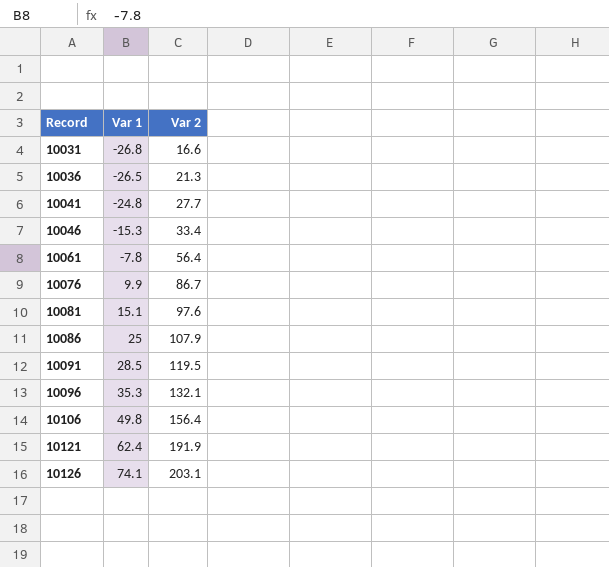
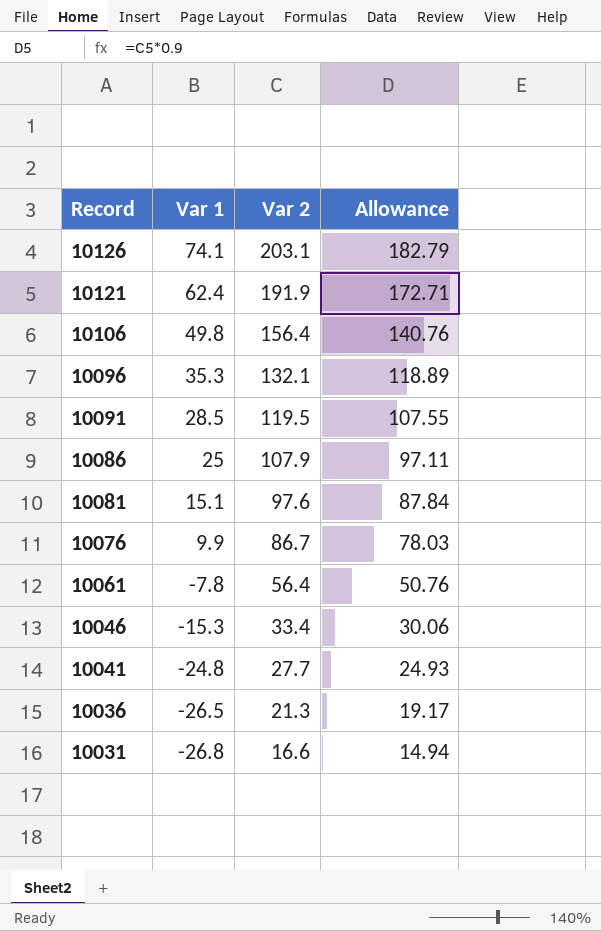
row order: Record ascending -> Record descending
column Allowance | formula: none -> [Var 2] * 0.9

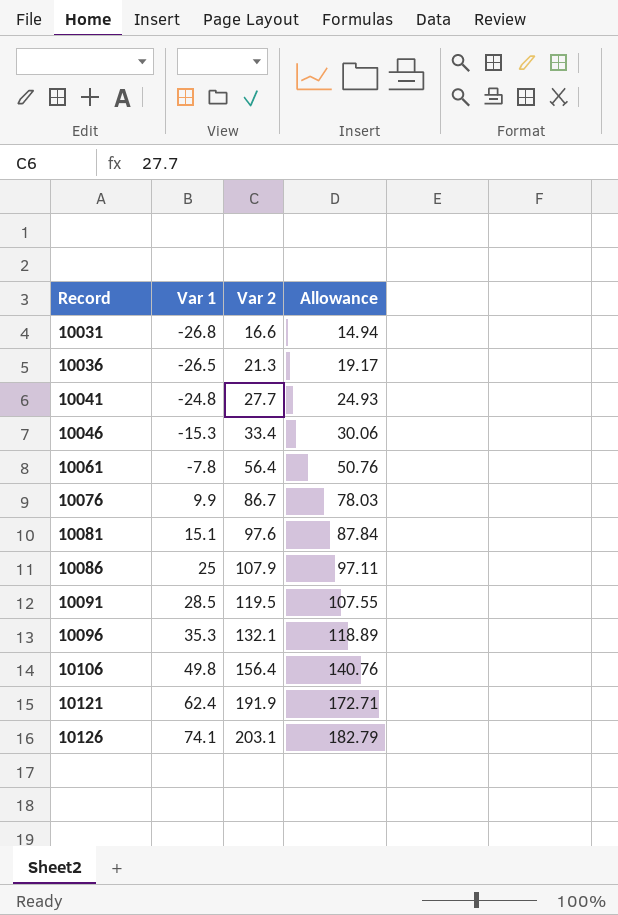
row order: Record descending -> Record ascending

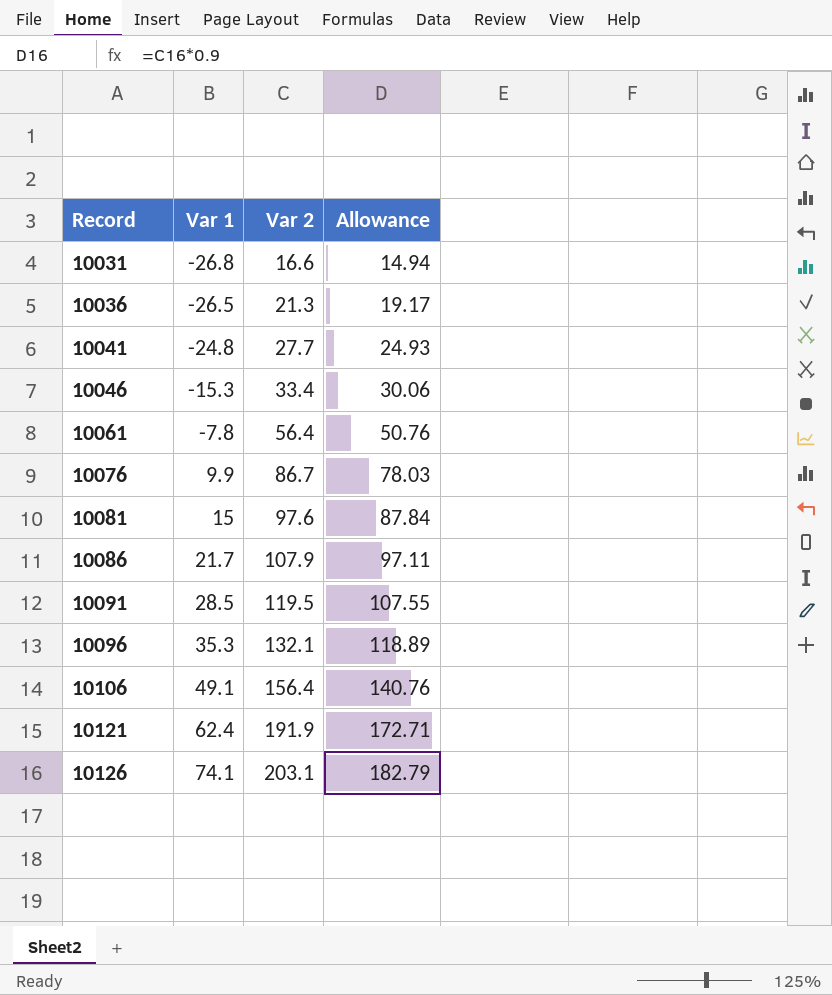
10081 | Var 1: 15.1 -> 15
10086 | Var 1: 25 -> 21.7
10106 | Var 1: 49.8 -> 49.1

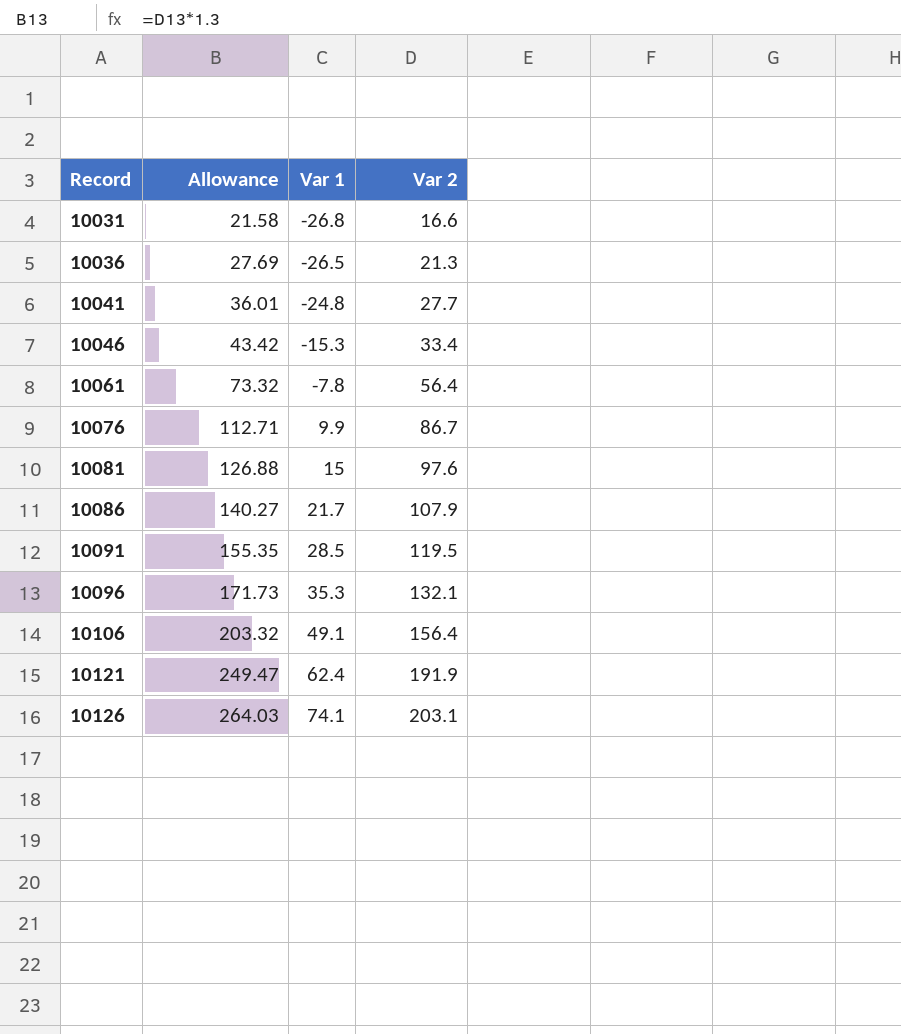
column Allowance | formula: [Var 2] * 0.9 -> [Var 2] * 1.3
column Allowance | position: 4 -> 2

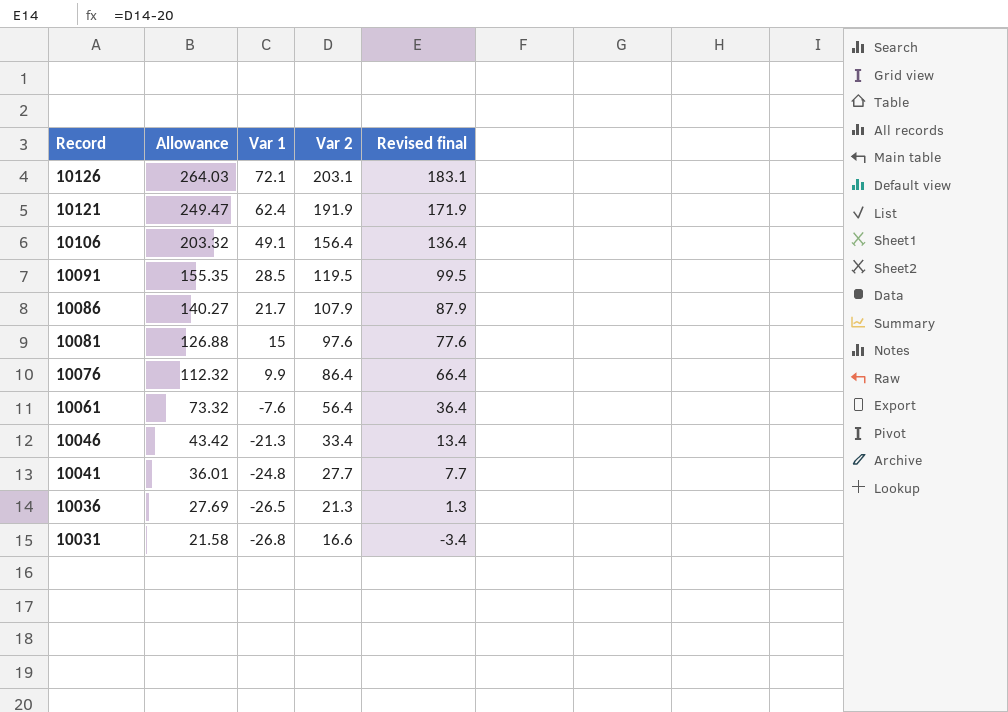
row order: Record ascending -> Record descending
column Revised final | formula: none -> [Var 2] - 20
row 10096: 171.73 | 35.3 | 132.1 -> none
10126 | Var 1: 74.1 -> 72.1
10076 | Allowance: 112.71 -> 112.32
10076 | Var 2: 86.7 -> 86.4
10061 | Var 1: -7.8 -> -7.6
10046 | Var 1: -15.3 -> -21.3

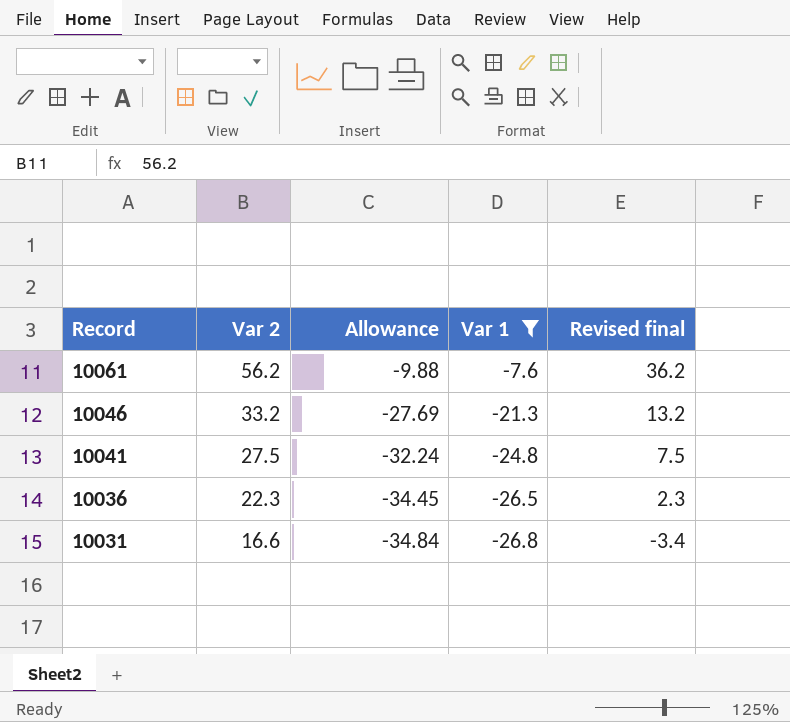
filter: none -> Var 1 <= -7.6
column Var 2 | position: 4 -> 2
column Allowance | formula: [Var 2] * 1.3 -> [Var 1] * 1.3
10061 | Var 2: 56.4 -> 56.2
10061 | Revised final: 36.4 -> 36.2
10046 | Var 2: 33.4 -> 33.2
10046 | Revised final: 13.4 -> 13.2
10041 | Var 2: 27.7 -> 27.5
10041 | Revised final: 7.7 -> 7.5
10036 | Var 2: 21.3 -> 22.3
10036 | Revised final: 1.3 -> 2.3

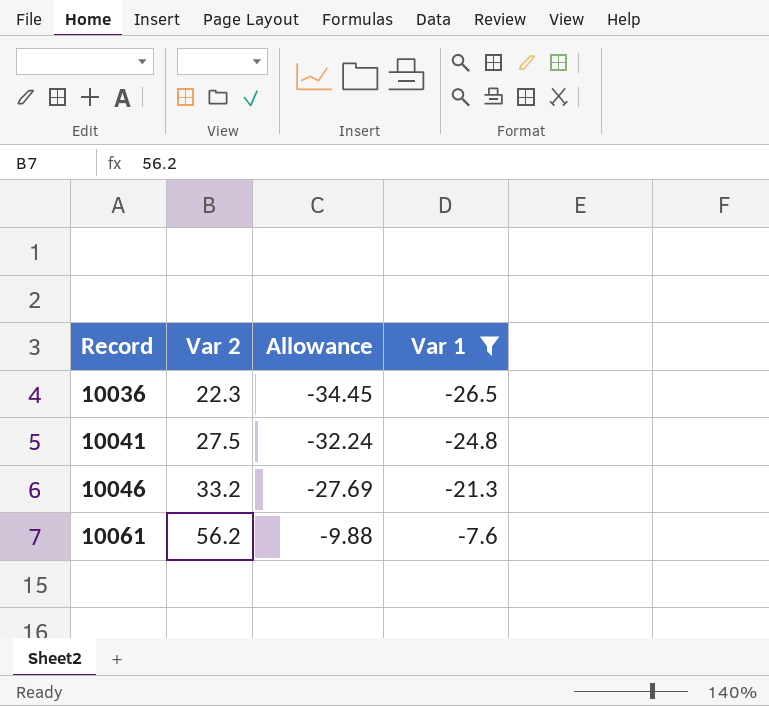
row order: Record descending -> Record ascending
column Revised final | formula: [Var 2] - 20 -> none
row 10031: 16.6 | -34.84 | -26.8 | -3.4 -> none

